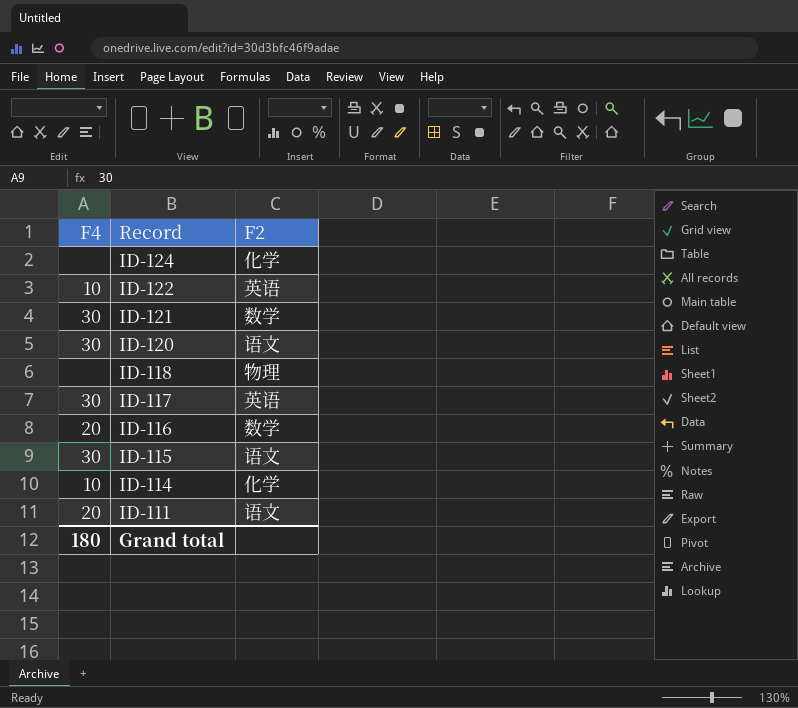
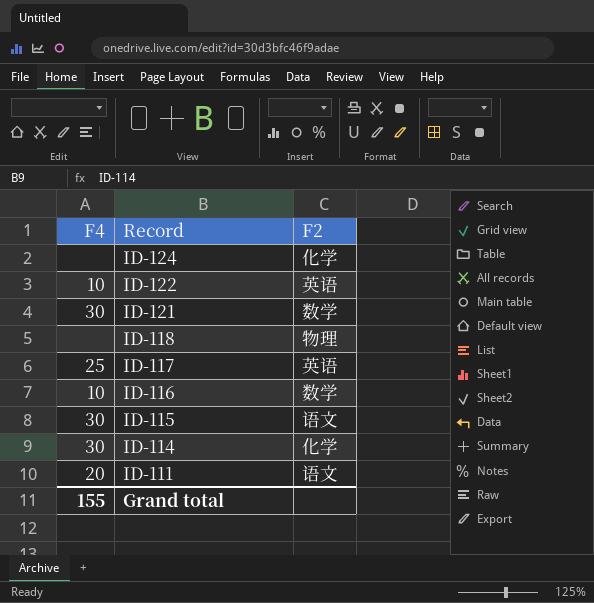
row ID-120: 30 | 语文 -> none
ID-117 | F4: 30 -> 25
ID-116 | F4: 20 -> 10
ID-114 | F4: 10 -> 30
Grand total | F4: 180 -> 155

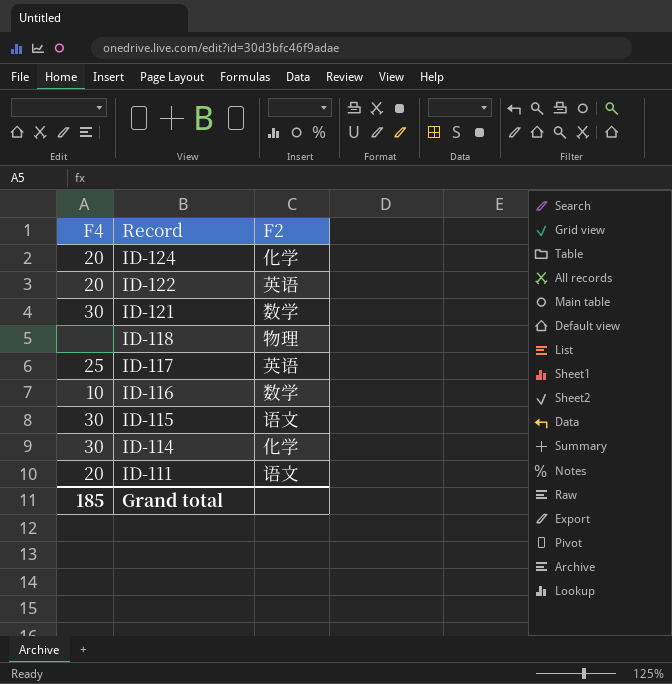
ID-124 | F4: none -> 20
ID-122 | F4: 10 -> 20
Grand total | F4: 155 -> 185

